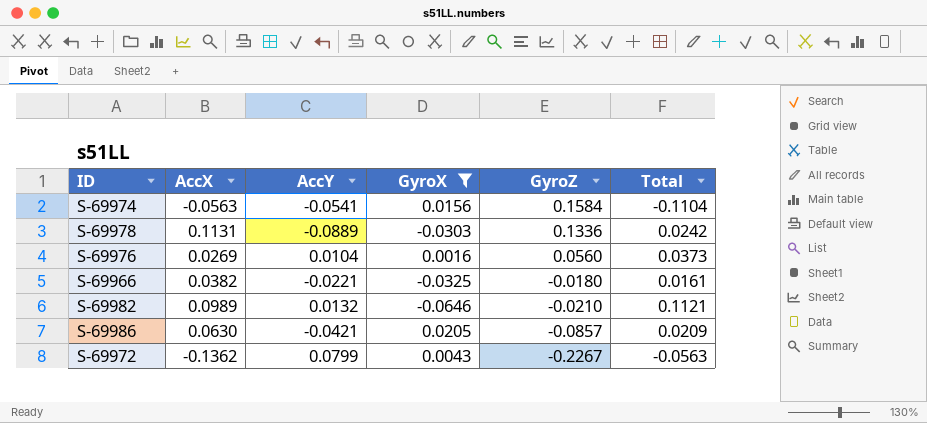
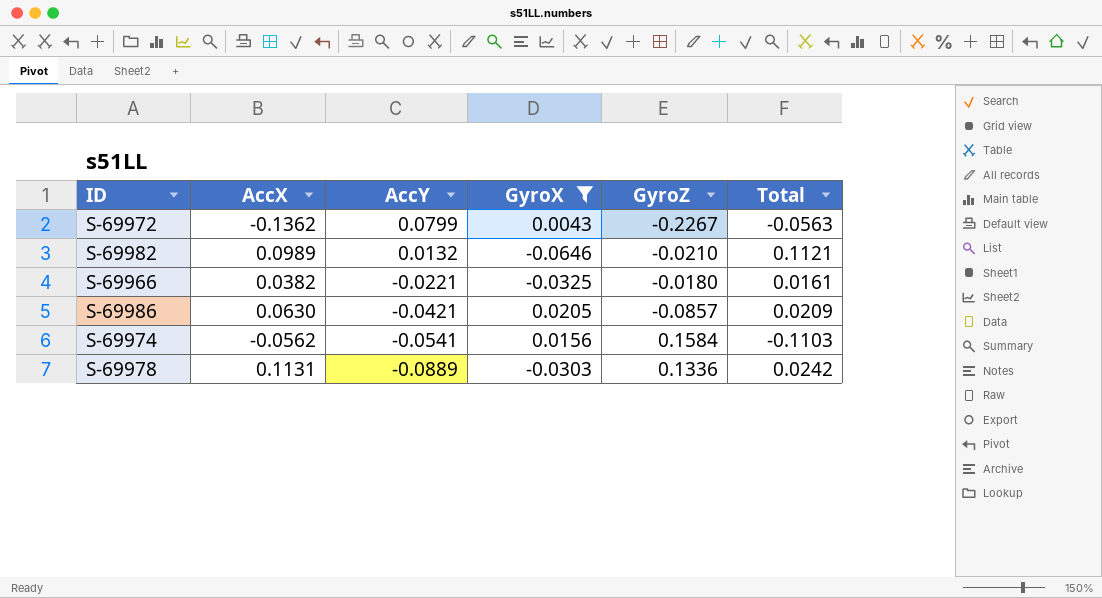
row order: GyroZ descending -> AccY descending
row S-69976: 0.0269 | 0.0104 | 0.0016 | 0.0560 | 0.0373 -> none
S-69974 | AccX: -0.0563 -> -0.0562
S-69974 | Total: -0.1104 -> -0.1103

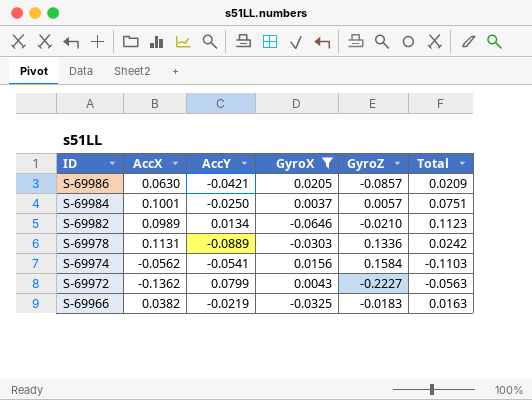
row order: AccY descending -> ID descending
row S-69984: none -> 0.1001 | -0.0250 | 0.0037 | 0.0057 | 0.0751
S-69982 | AccY: 0.0132 -> 0.0134
S-69982 | Total: 0.1121 -> 0.1123
S-69972 | GyroZ: -0.2267 -> -0.2227
S-69966 | AccY: -0.0221 -> -0.0219
S-69966 | GyroZ: -0.0180 -> -0.0183
S-69966 | Total: 0.0161 -> 0.0163

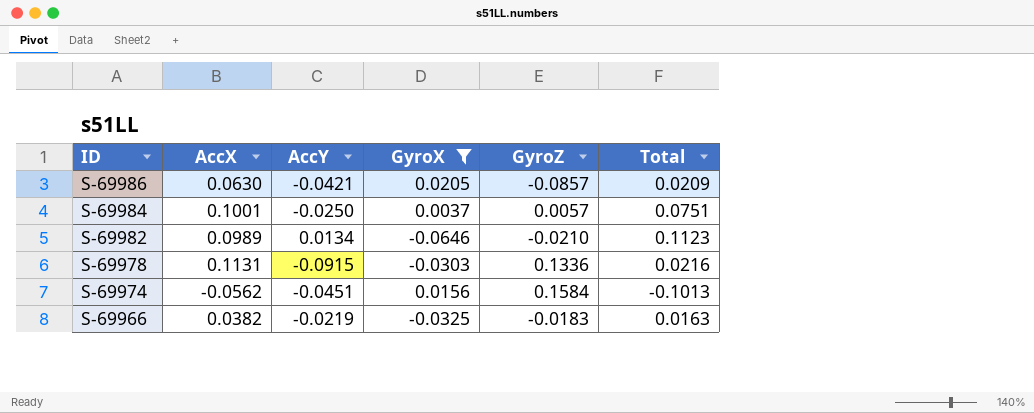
row S-69972: -0.1362 | 0.0799 | 0.0043 | -0.2227 | -0.0563 -> none
S-69978 | AccY: -0.0889 -> -0.0915
S-69978 | Total: 0.0242 -> 0.0216
S-69974 | AccY: -0.0541 -> -0.0451
S-69974 | Total: -0.1103 -> -0.1013

